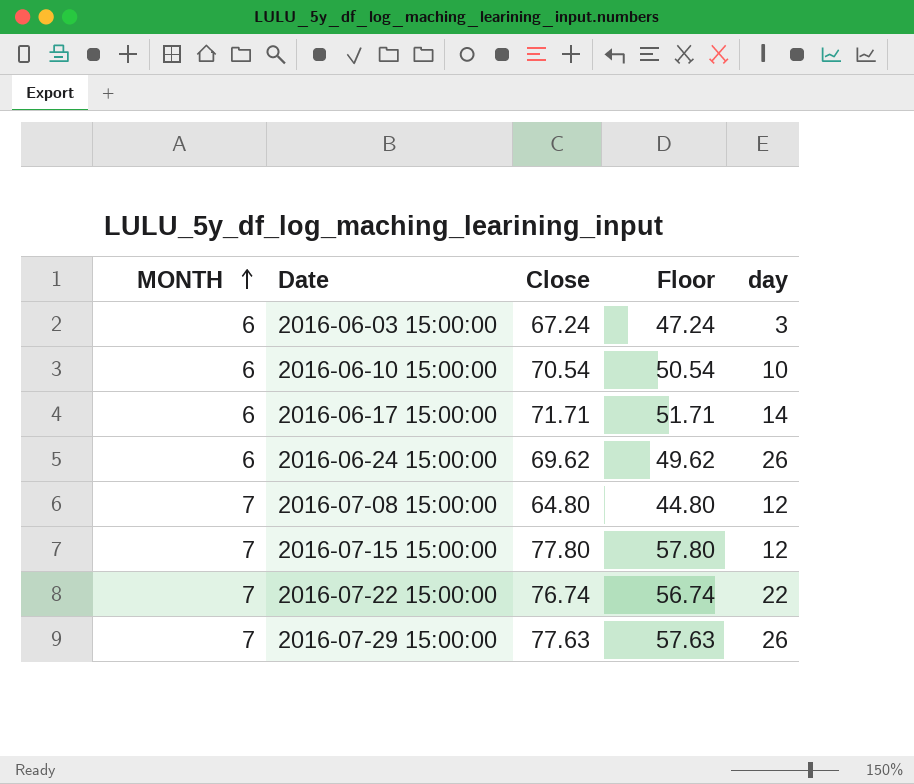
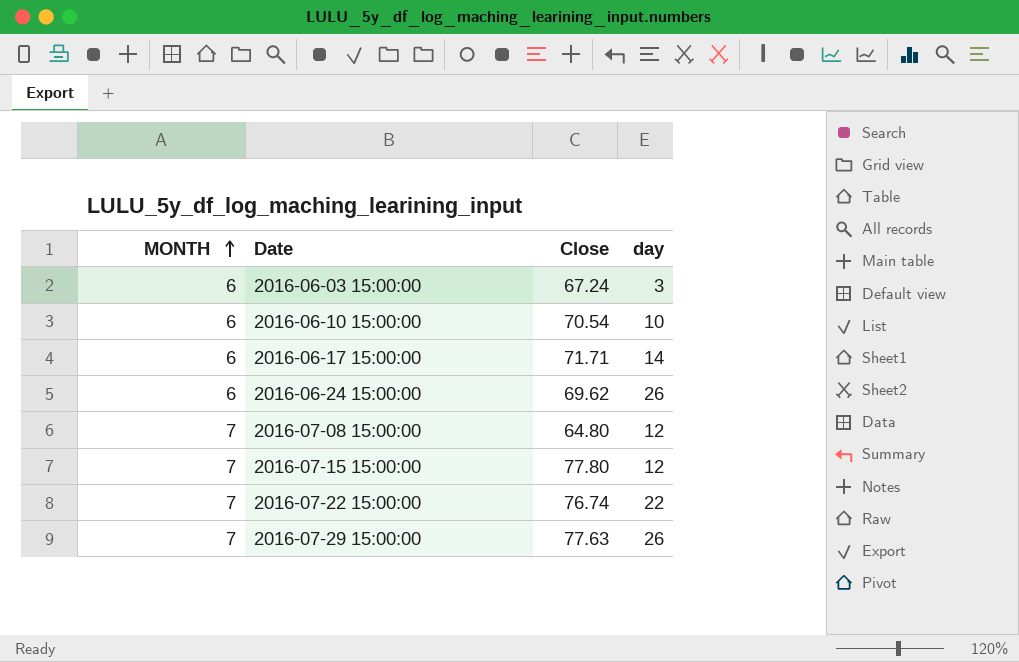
column Floor | formula: [Close] - 20 -> none

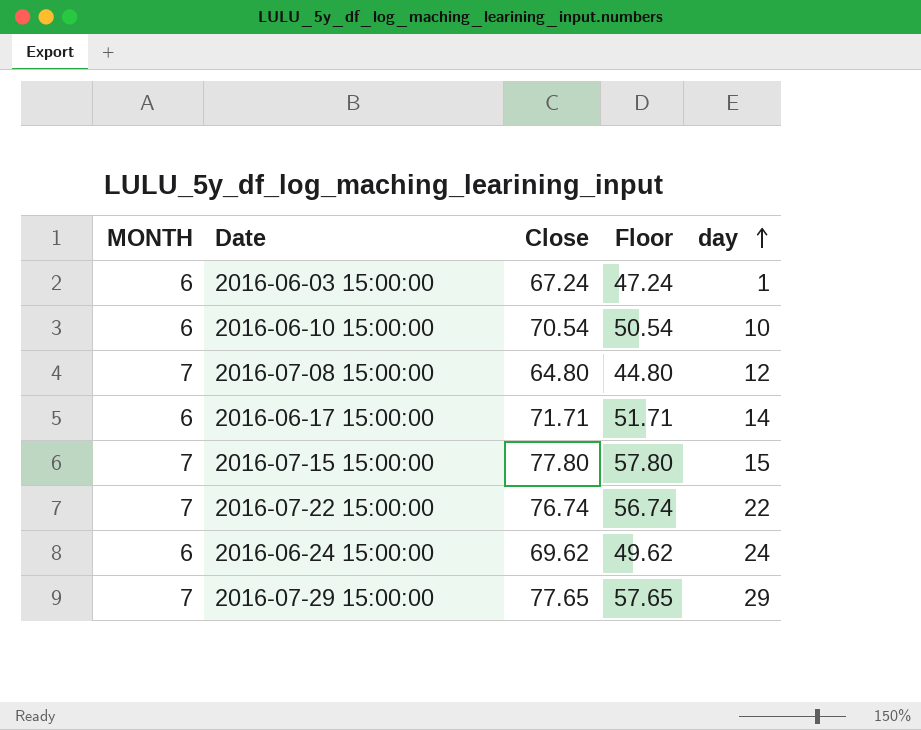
row order: MONTH ascending -> day ascending
column Floor | formula: none -> [Close] - 20
2016-06-03 15:00:00 | day: 3 -> 1
2016-07-15 15:00:00 | day: 12 -> 15
2016-06-24 15:00:00 | day: 26 -> 24
2016-07-29 15:00:00 | Close: 77.63 -> 77.65
2016-07-29 15:00:00 | day: 26 -> 29

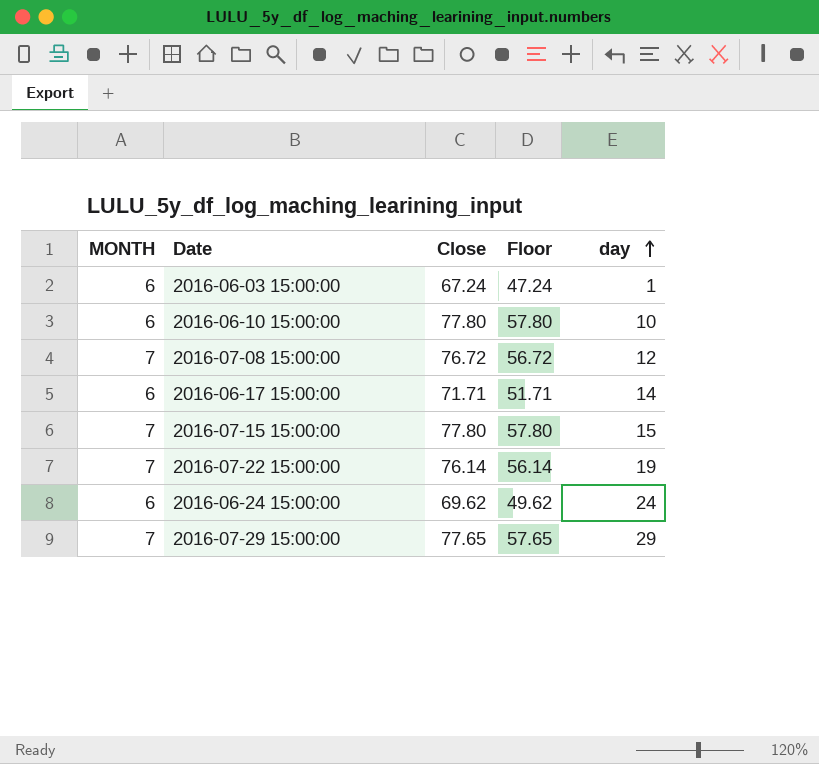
2016-06-10 15:00:00 | Close: 70.54 -> 77.80
2016-06-10 15:00:00 | Floor: 50.54 -> 57.80
2016-07-08 15:00:00 | Close: 64.80 -> 76.72
2016-07-08 15:00:00 | Floor: 44.80 -> 56.72
2016-07-22 15:00:00 | Close: 76.74 -> 76.14
2016-07-22 15:00:00 | Floor: 56.74 -> 56.14
2016-07-22 15:00:00 | day: 22 -> 19

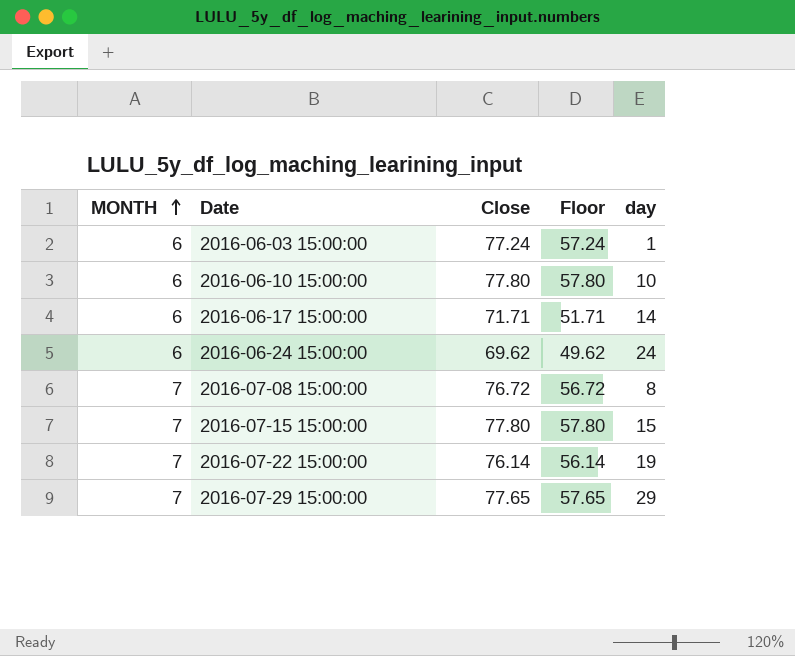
row order: day ascending -> MONTH ascending
2016-06-03 15:00:00 | Close: 67.24 -> 77.24
2016-06-03 15:00:00 | Floor: 47.24 -> 57.24
2016-07-08 15:00:00 | day: 12 -> 8

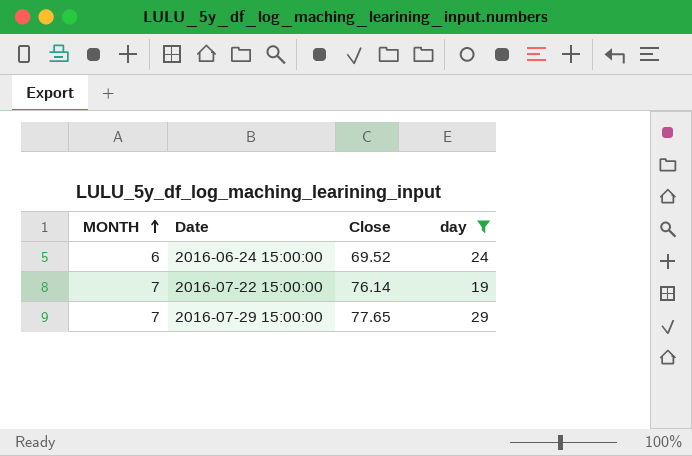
filter: none -> day >= 19
column Floor | formula: [Close] - 20 -> none
2016-06-24 15:00:00 | Close: 69.62 -> 69.52

